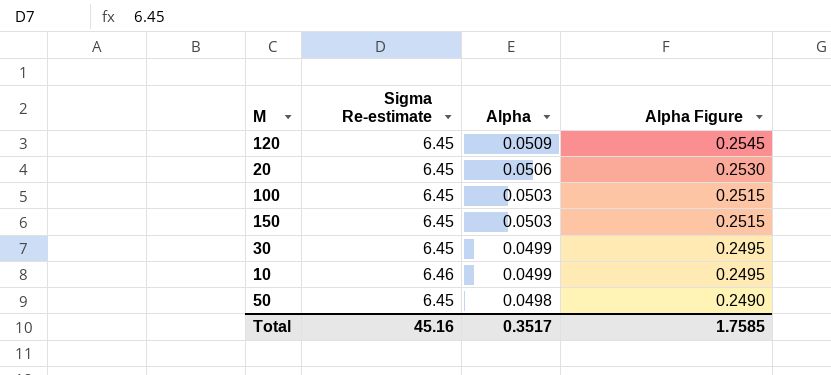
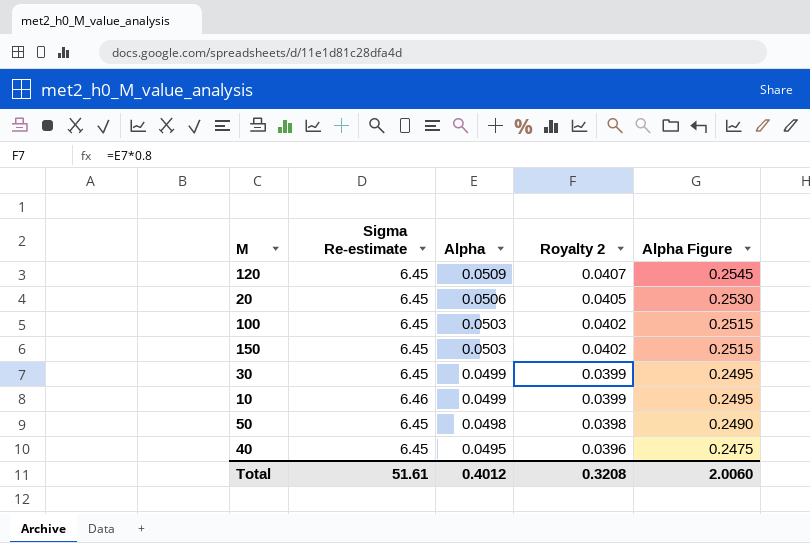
column Royalty 2 | formula: none -> [Alpha] * 0.8
row 40: none -> 6.45 | 0.0495 | 0.0396 | 0.2475
Total | Sigma Re-estimate: 45.16 -> 51.61
Total | Alpha: 0.3517 -> 0.4012
Total | Alpha Figure: 1.7585 -> 2.0060

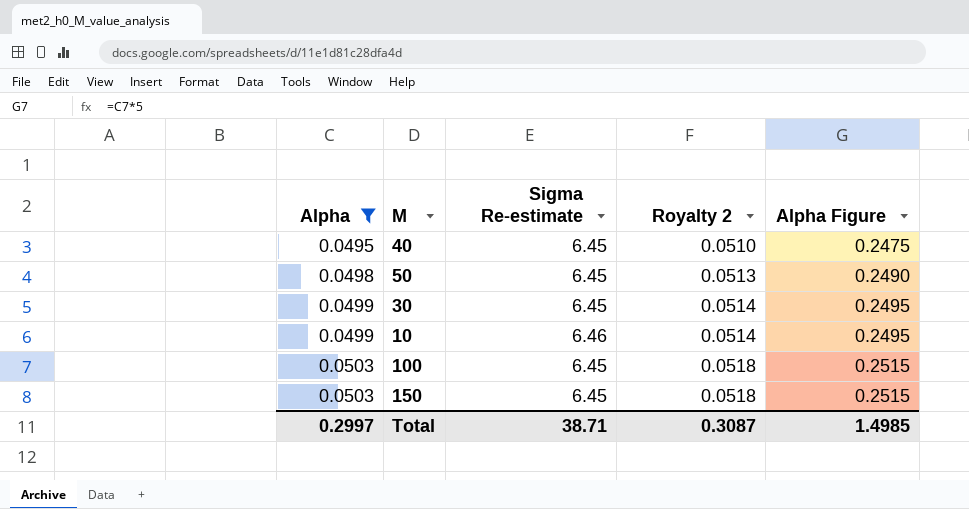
filter: none -> Alpha <= 0.0503
row order: Alpha descending -> Alpha ascending
column Alpha | position: 3 -> 1
column Royalty 2 | formula: [Alpha] * 0.8 -> [Alpha] * 1.03
Total | Alpha: 0.4012 -> 0.2997
Total | Sigma Re-estimate: 51.61 -> 38.71
Total | Royalty 2: 0.3208 -> 0.3087
Total | Alpha Figure: 2.0060 -> 1.4985

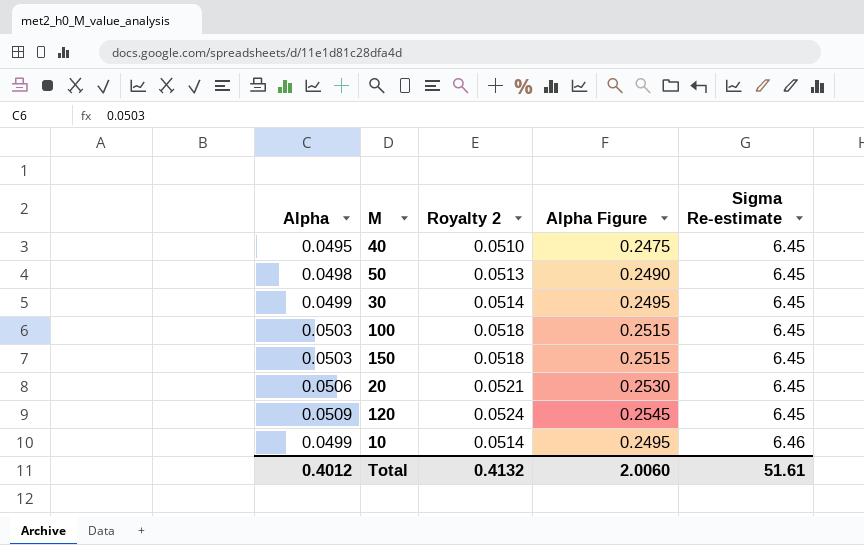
filter: Alpha <= 0.0503 -> none
row order: Alpha ascending -> Sigma Re-estimate ascending
column Sigma Re-estimate | position: 3 -> 5
Total | Alpha: 0.2997 -> 0.4012
Total | Royalty 2: 0.3087 -> 0.4132
Total | Alpha Figure: 1.4985 -> 2.0060
Total | Sigma Re-estimate: 38.71 -> 51.61

